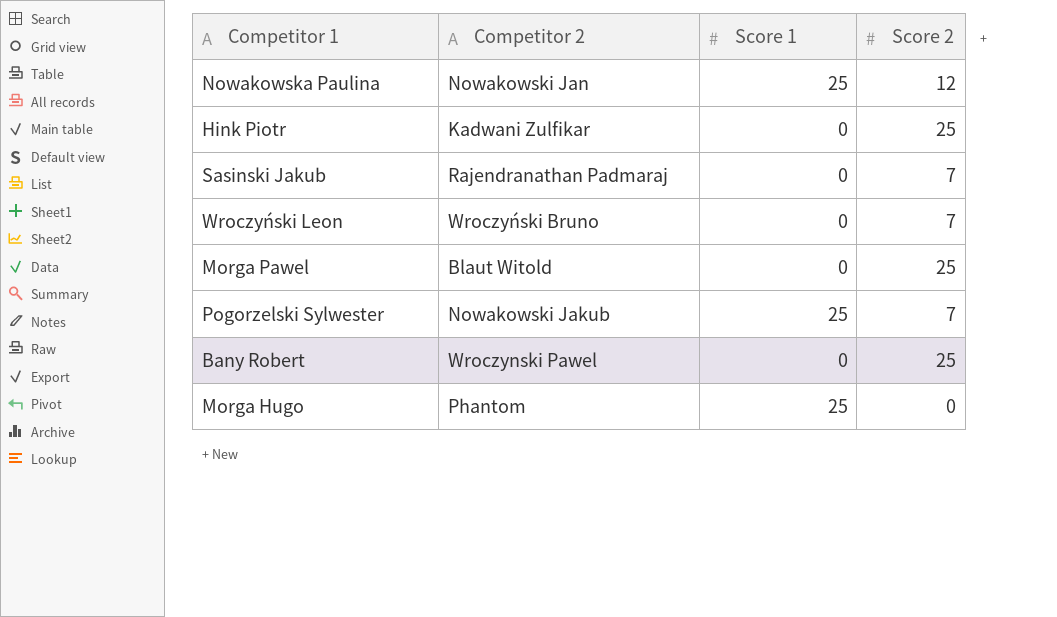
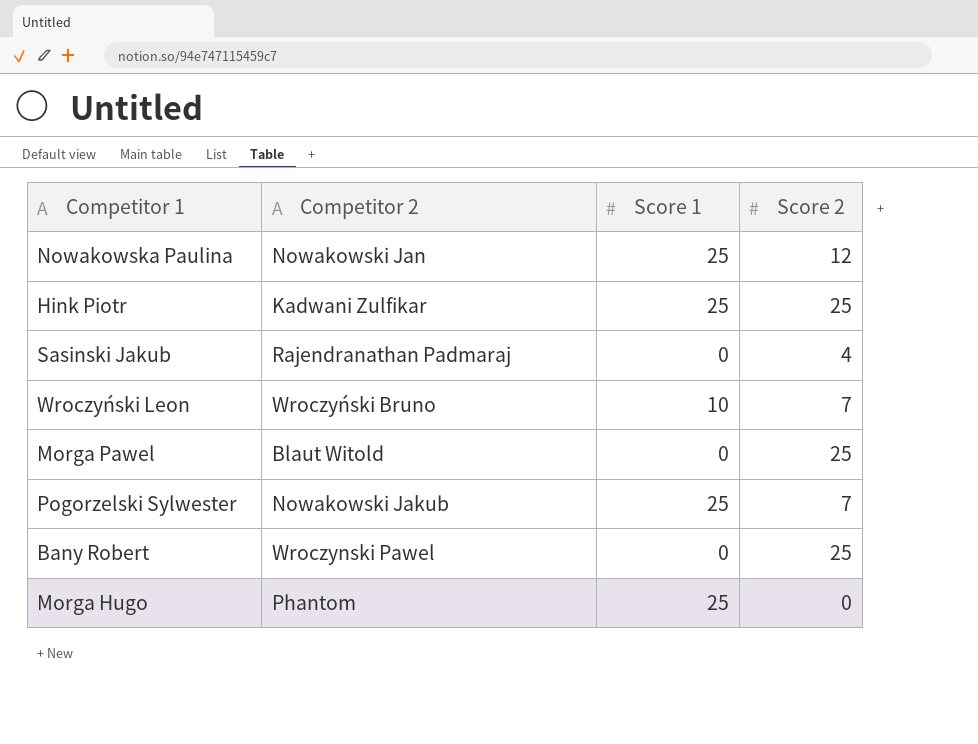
Hink Piotr | Score 1: 0 -> 25
Sasinski Jakub | Score 2: 7 -> 4
Wroczyński Leon | Score 1: 0 -> 10

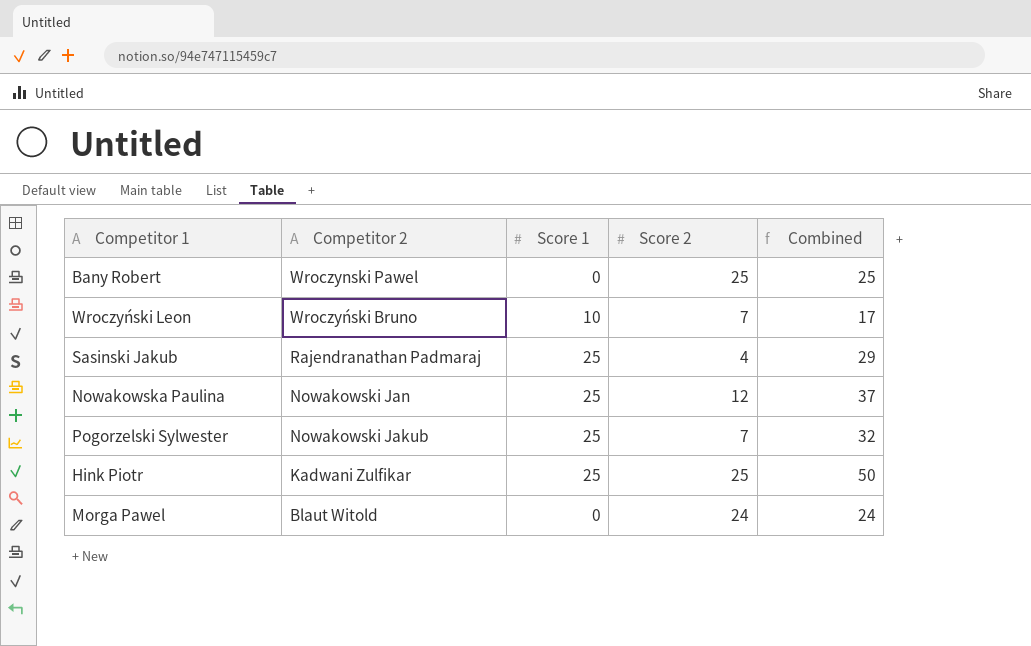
row order: none -> Competitor 2 descending
column Combined | formula: none -> [Score 1] + [Score 2]
row Morga Hugo: Phantom | 25 | 0 -> none
Sasinski Jakub | Score 1: 0 -> 25
Morga Pawel | Score 2: 25 -> 24

